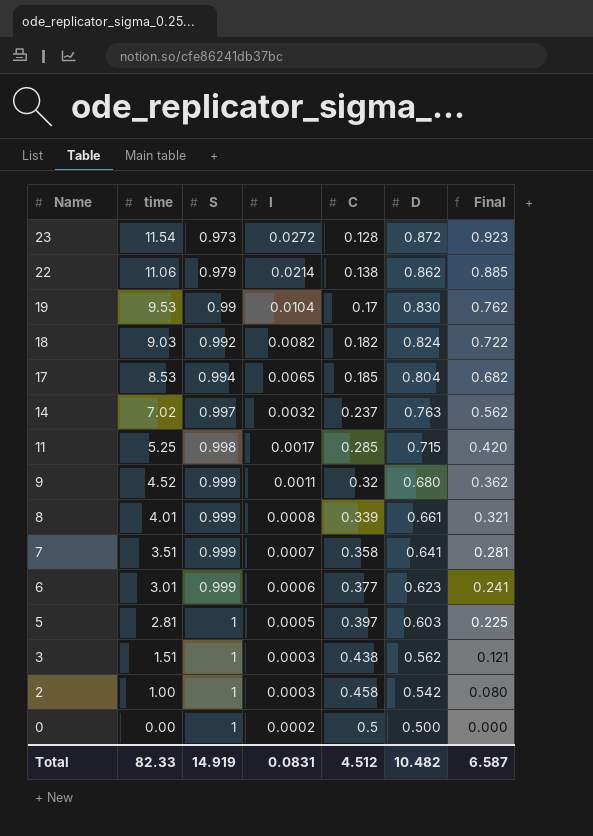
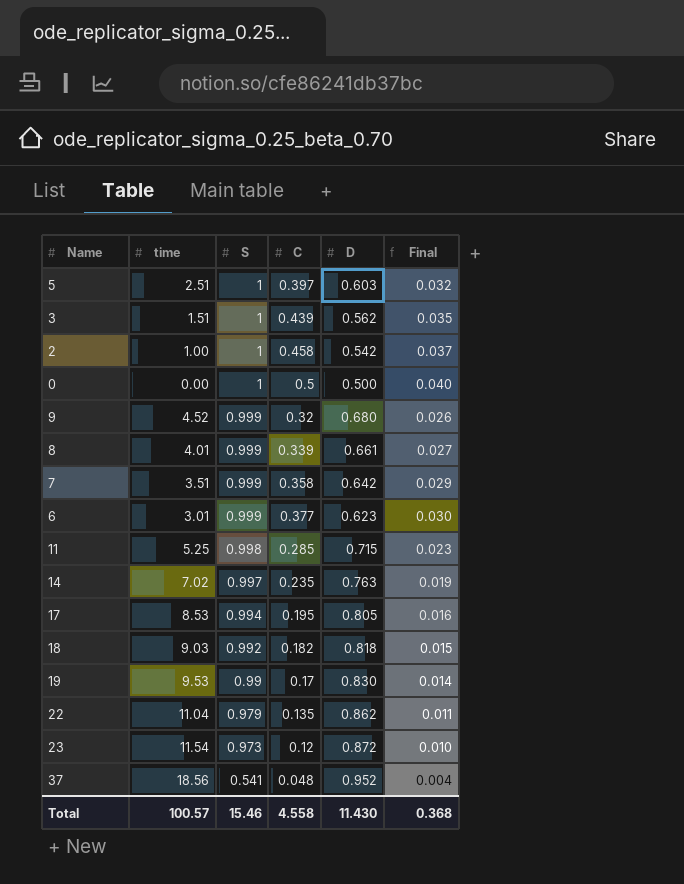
row order: Name descending -> S descending
column I | position: 4 -> none
column Final | formula: [time] * 0.08 -> [C] * 0.08
5 | time: 2.81 -> 2.51
3 | C: 0.438 -> 0.439
7 | D: 0.641 -> 0.642
14 | C: 0.237 -> 0.235
17 | C: 0.185 -> 0.195
17 | D: 0.804 -> 0.805
18 | D: 0.824 -> 0.818
22 | time: 11.06 -> 11.04
22 | C: 0.138 -> 0.135
23 | C: 0.128 -> 0.12
row 37: none -> 18.56 | 0.541 | 0.048 | 0.952 | 0.004
Total | time: 82.33 -> 100.57
Total | S: 14.919 -> 15.46
Total | C: 4.512 -> 4.558
Total | D: 10.482 -> 11.430
Total | Final: 6.587 -> 0.368

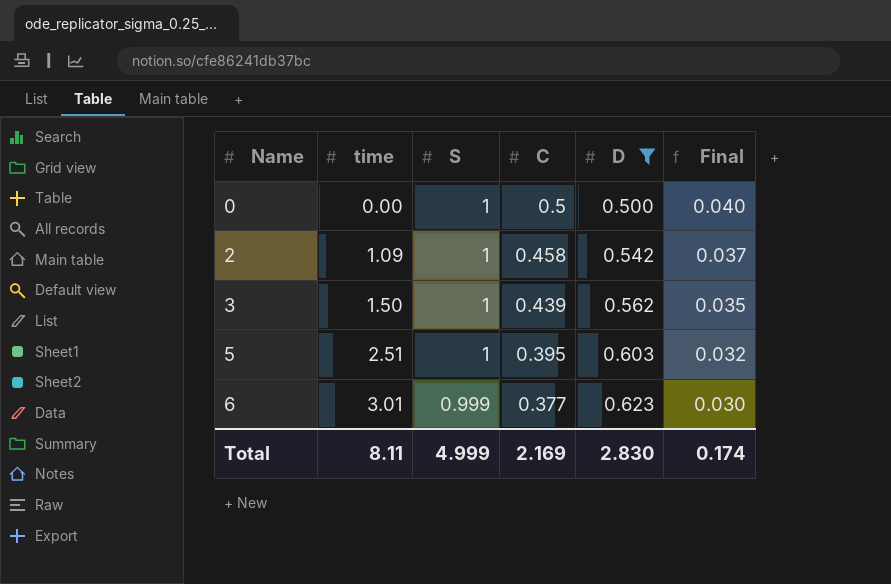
filter: none -> D <= 0.623
row order: S descending -> Name ascending
2 | time: 1.00 -> 1.09
3 | time: 1.51 -> 1.50
5 | C: 0.397 -> 0.395
Total | time: 100.57 -> 8.11
Total | S: 15.46 -> 4.999
Total | C: 4.558 -> 2.169
Total | D: 11.430 -> 2.830
Total | Final: 0.368 -> 0.174

